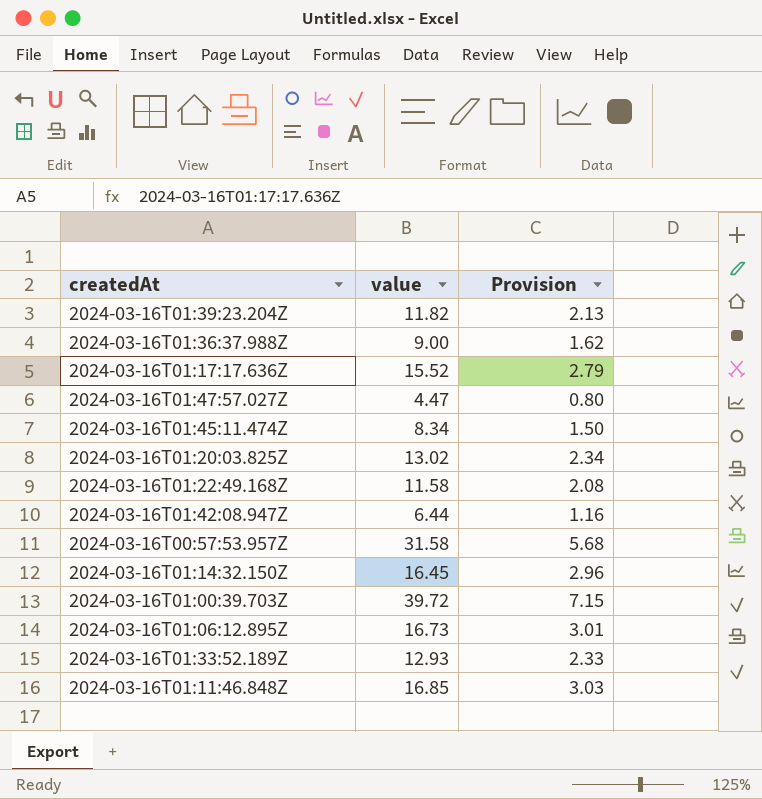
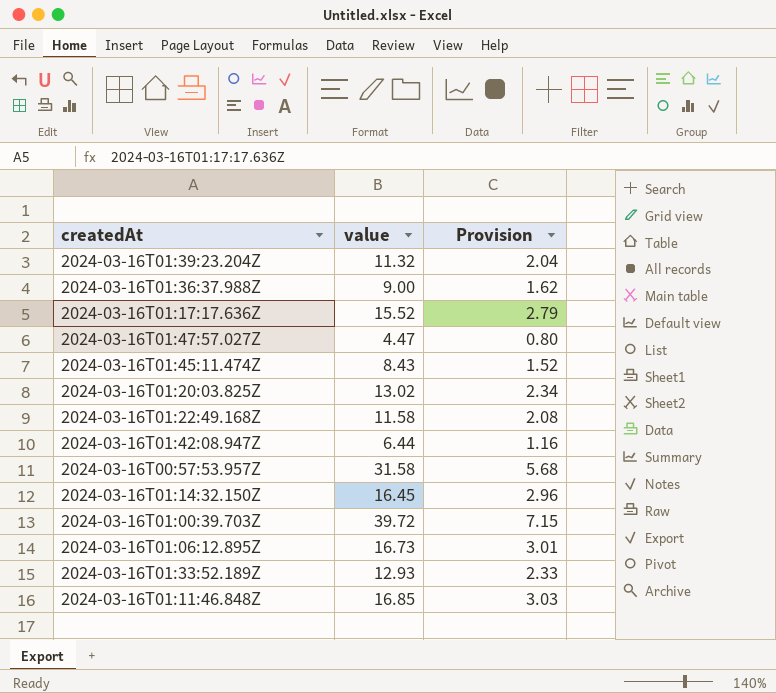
2024-03-16T01:39:23.204Z | value: 11.82 -> 11.32
2024-03-16T01:39:23.204Z | Provision: 2.13 -> 2.04
2024-03-16T01:45:11.474Z | value: 8.34 -> 8.43
2024-03-16T01:45:11.474Z | Provision: 1.50 -> 1.52

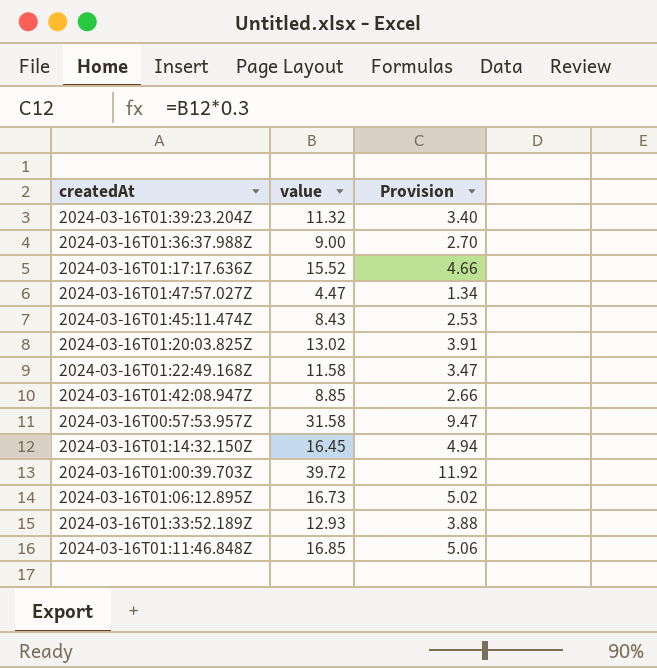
column Provision | formula: [value] * 0.18 -> [value] * 0.3
2024-03-16T01:42:08.947Z | value: 6.44 -> 8.85

